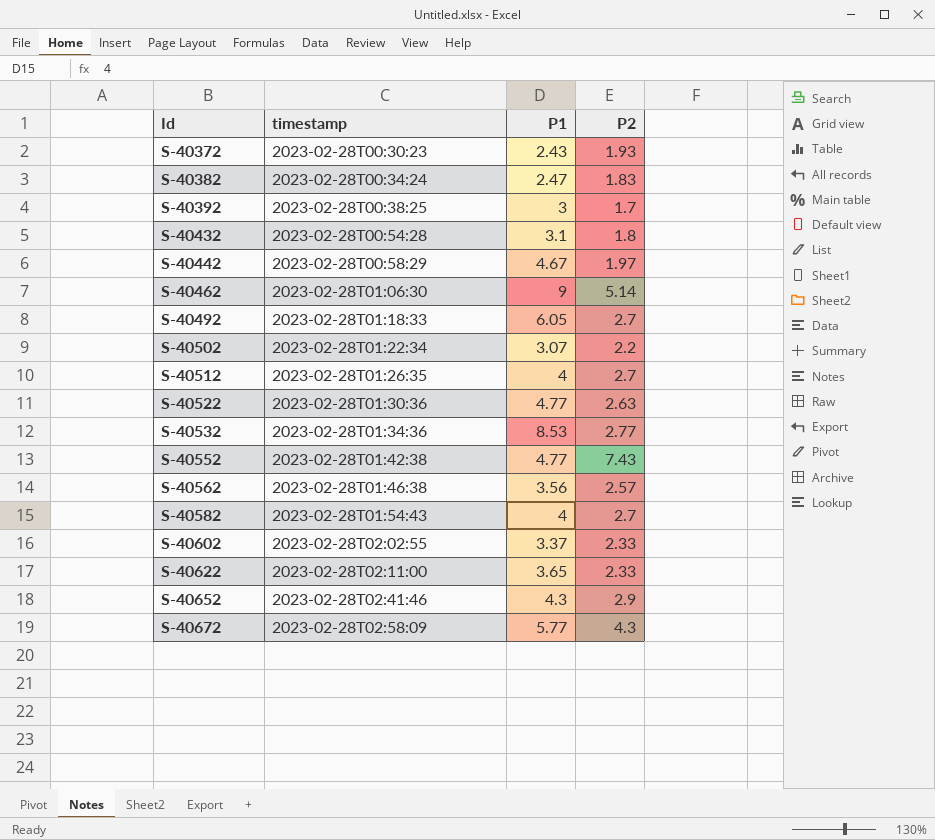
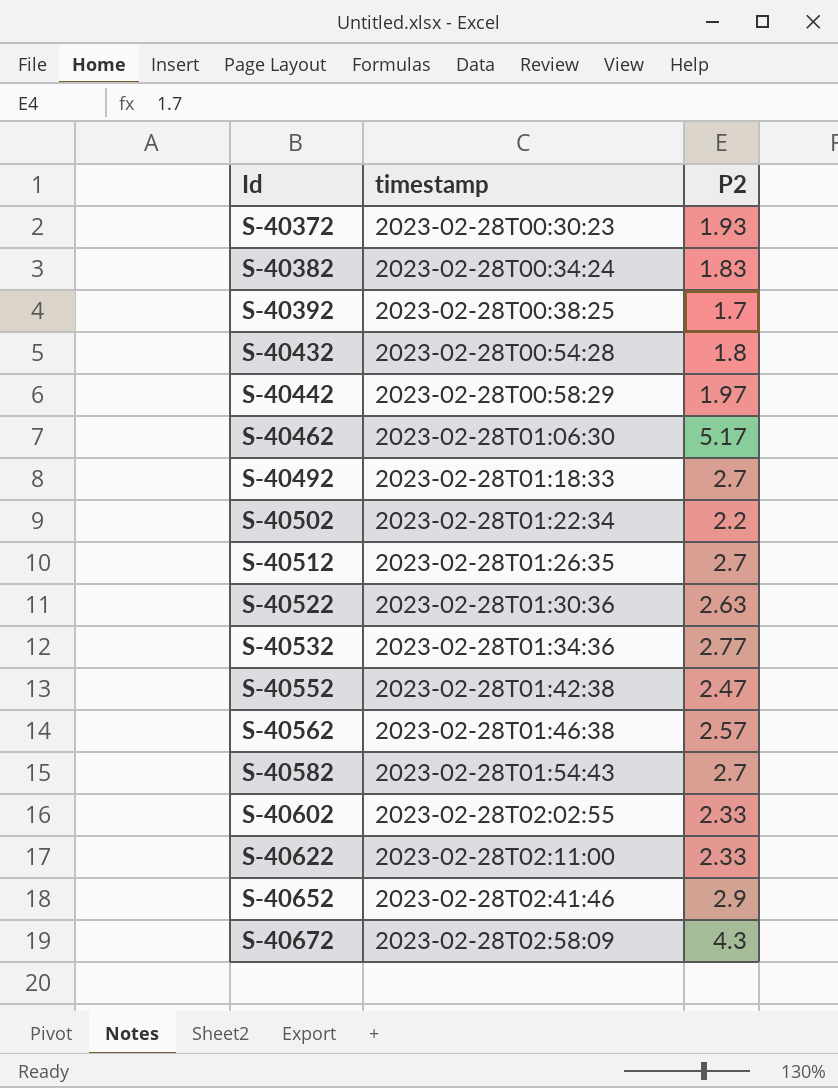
column P1 | position: 3 -> none
S-40462 | P2: 5.14 -> 5.17
S-40552 | P2: 7.43 -> 2.47

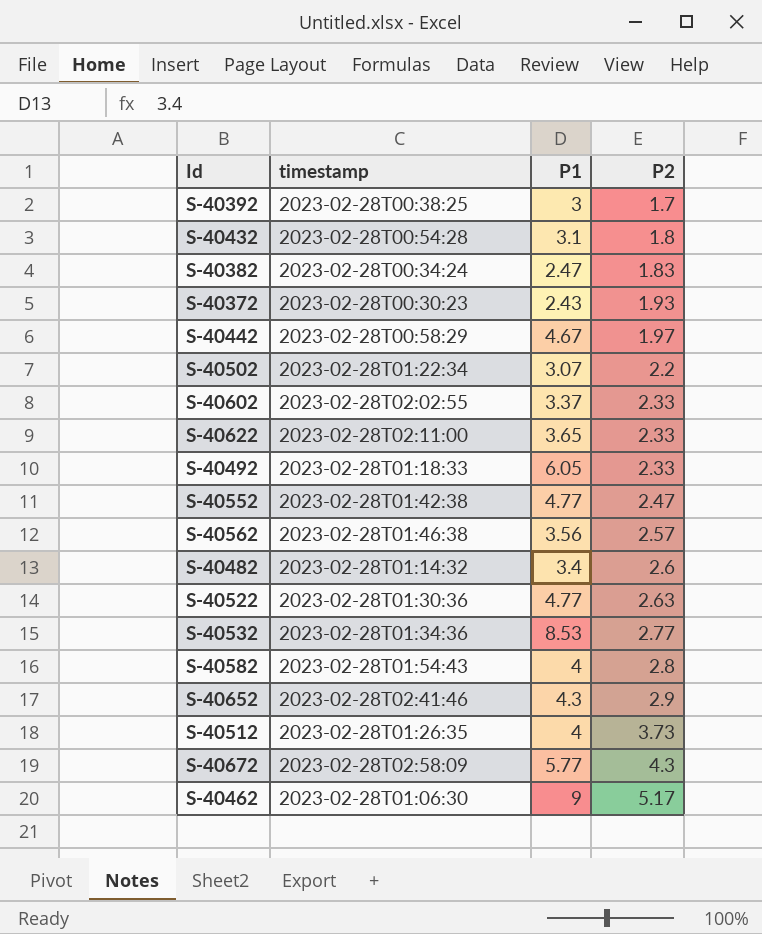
row order: Id ascending -> P2 ascending
column P1 | position: none -> 3
S-40492 | P2: 2.7 -> 2.33
row S-40482: none -> 2023-02-28T01:14:32 | 3.4 | 2.6
S-40582 | P2: 2.7 -> 2.8
S-40512 | P2: 2.7 -> 3.73

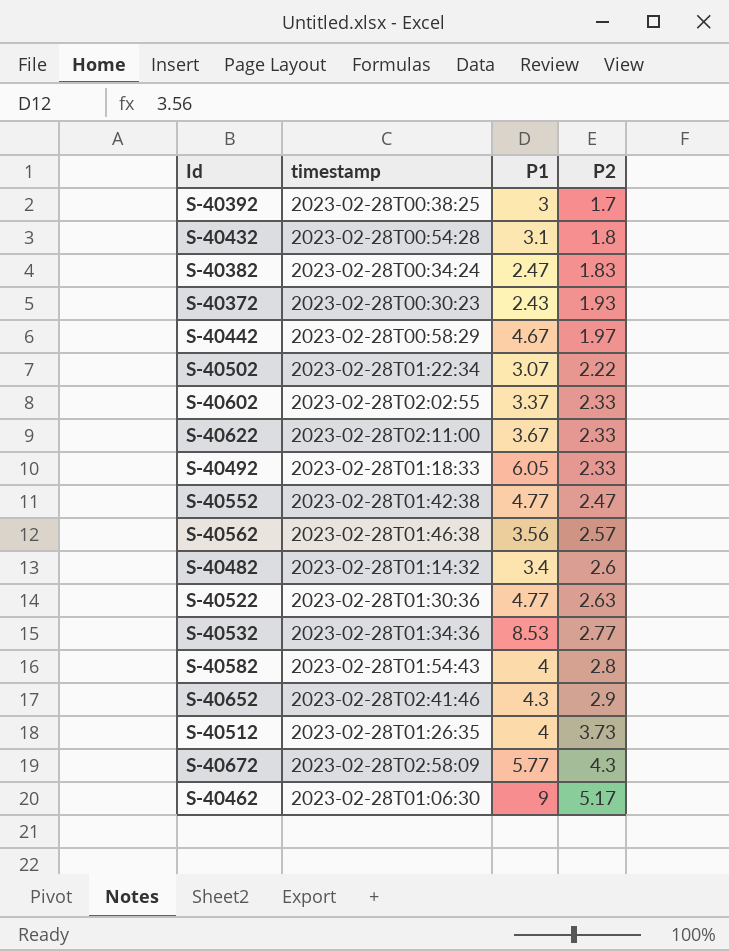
S-40502 | P2: 2.2 -> 2.22
S-40622 | P1: 3.65 -> 3.67

